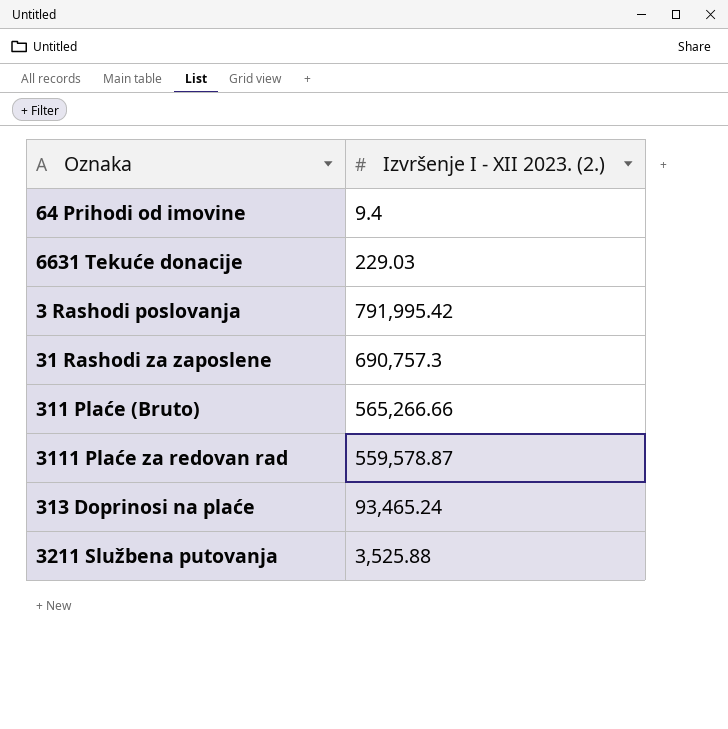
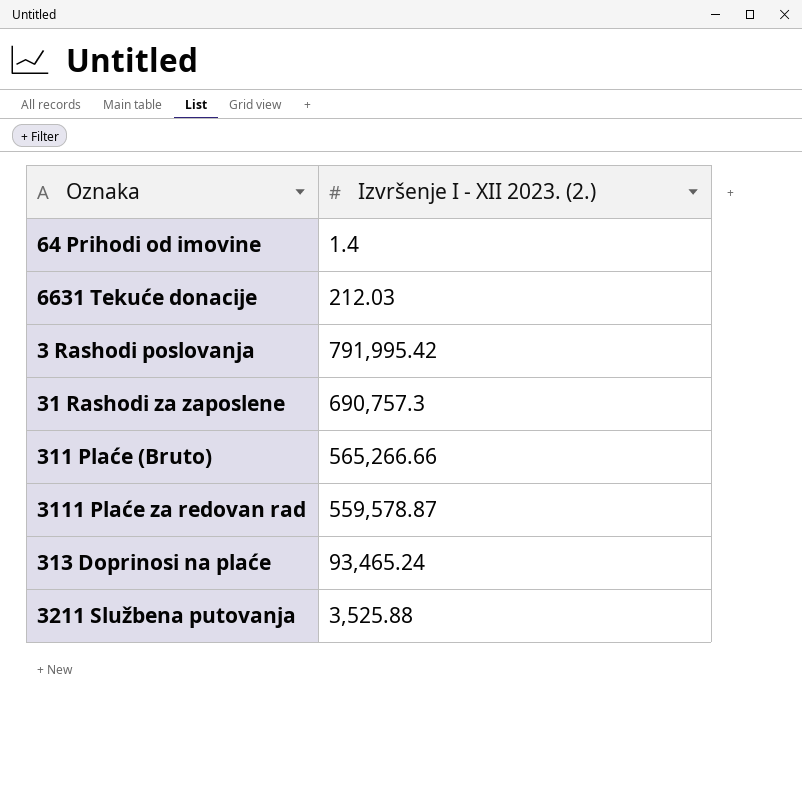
64 Prihodi od imovine | Izvršenje I - XII 2023. (2.): 9.4 -> 1.4
6631 Tekuće donacije | Izvršenje I - XII 2023. (2.): 229.03 -> 212.03

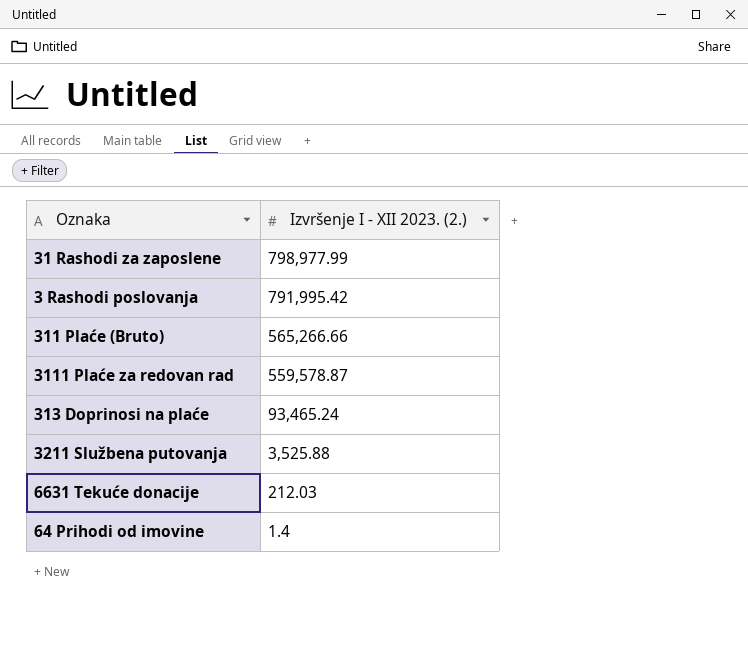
row order: none -> Izvršenje I - XII 2023. (2.) descending
31 Rashodi za zaposlene | Izvršenje I - XII 2023. (2.): 690,757.3 -> 798,977.99

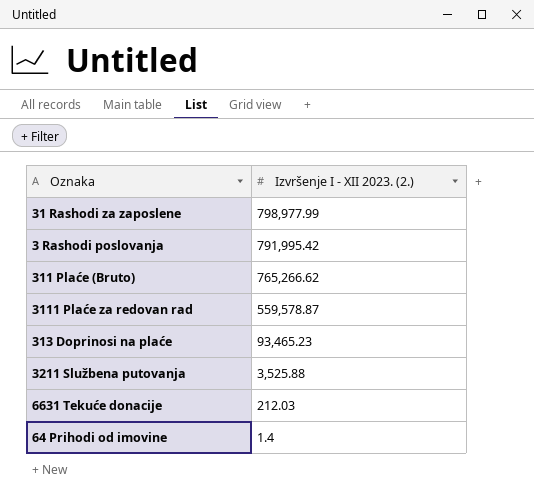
311 Plaće (Bruto) | Izvršenje I - XII 2023. (2.): 565,266.66 -> 765,266.62
313 Doprinosi na plaće | Izvršenje I - XII 2023. (2.): 93,465.24 -> 93,465.23

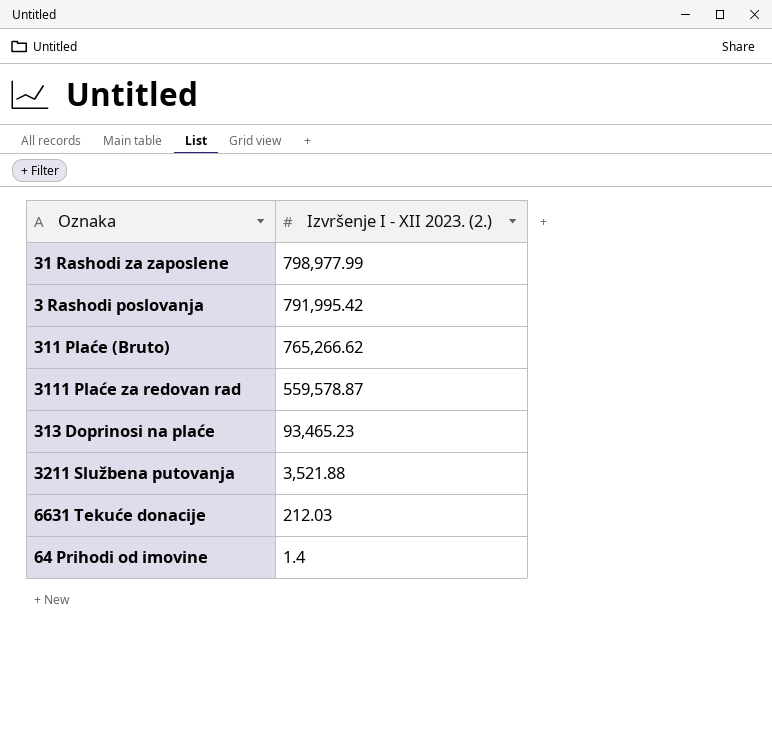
3211 Službena putovanja | Izvršenje I - XII 2023. (2.): 3,525.88 -> 3,521.88

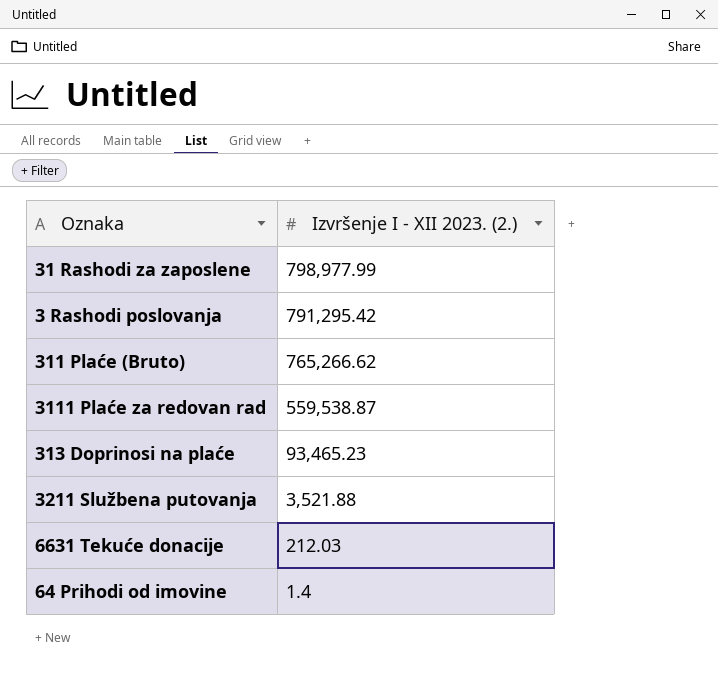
3 Rashodi poslovanja | Izvršenje I - XII 2023. (2.): 791,995.42 -> 791,295.42
3111 Plaće za redovan rad | Izvršenje I - XII 2023. (2.): 559,578.87 -> 559,538.87

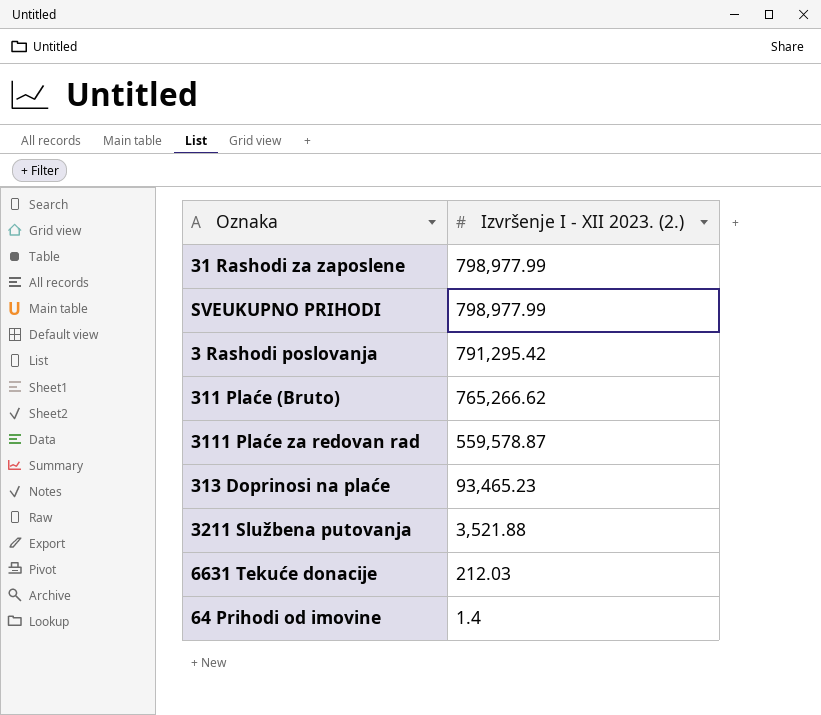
row SVEUKUPNO PRIHODI: none -> 798,977.99
3111 Plaće za redovan rad | Izvršenje I - XII 2023. (2.): 559,538.87 -> 559,578.87

